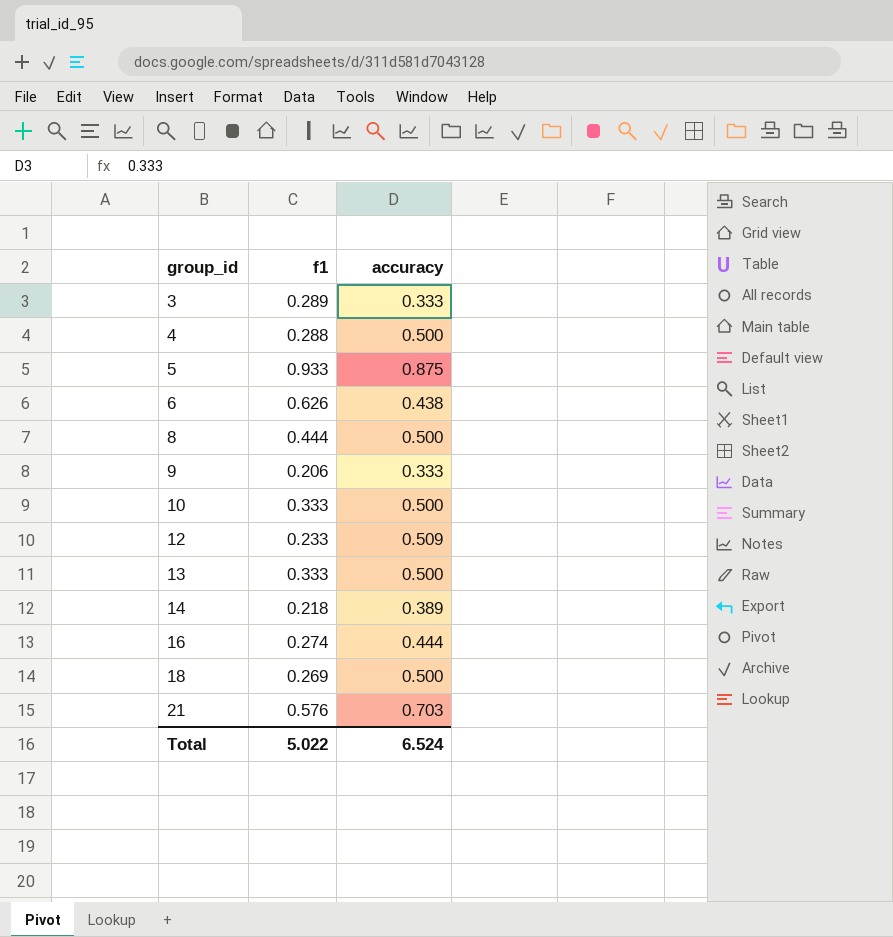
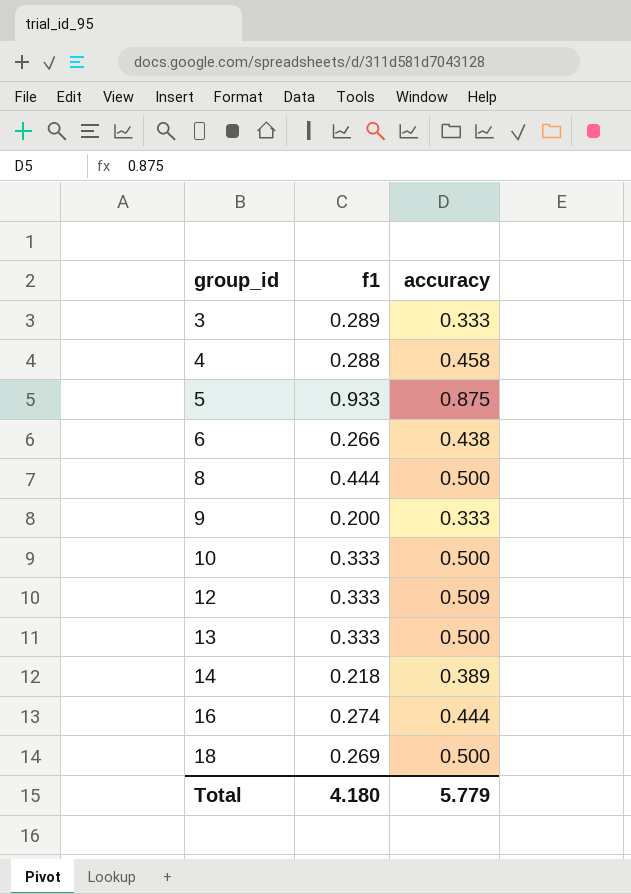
row 21: 0.576 | 0.703 -> none
4 | accuracy: 0.500 -> 0.458
6 | f1: 0.626 -> 0.266
9 | f1: 0.206 -> 0.200
12 | f1: 0.233 -> 0.333
Total | f1: 5.022 -> 4.180
Total | accuracy: 6.524 -> 5.779

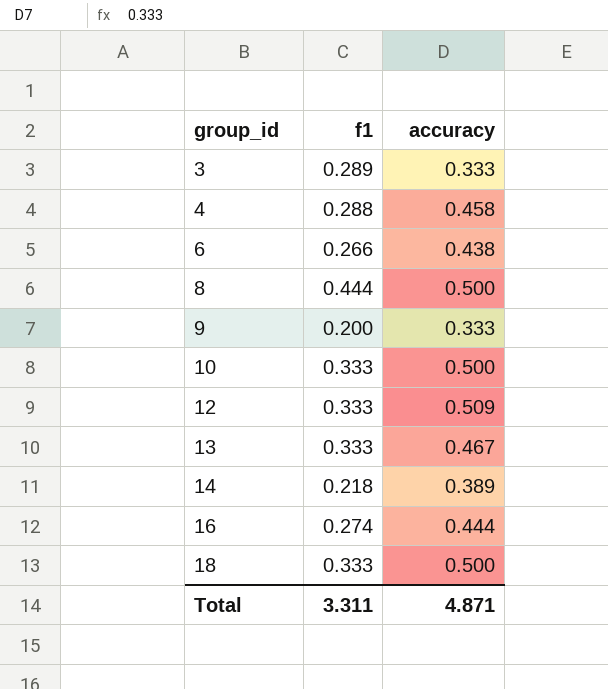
row 5: 0.933 | 0.875 -> none
13 | accuracy: 0.500 -> 0.467
18 | f1: 0.269 -> 0.333
Total | f1: 4.180 -> 3.311
Total | accuracy: 5.779 -> 4.871

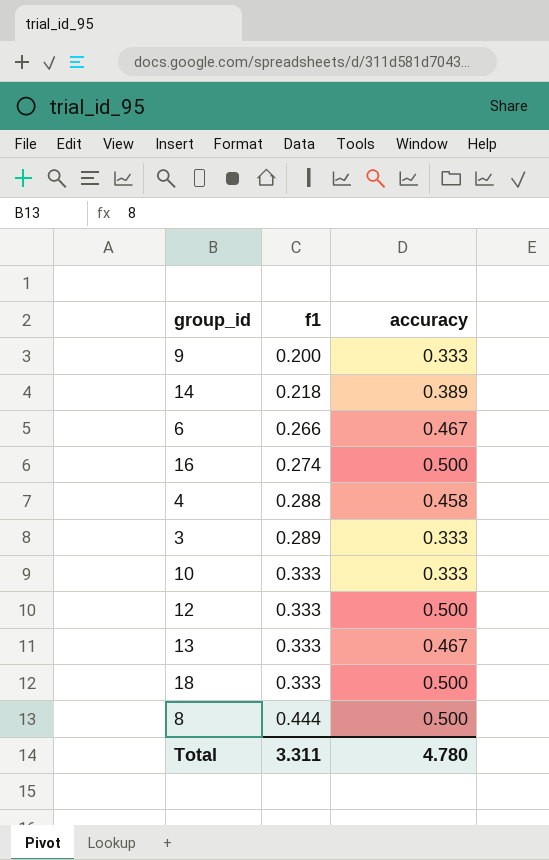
row order: group_id ascending -> f1 ascending
6 | accuracy: 0.438 -> 0.467
16 | accuracy: 0.444 -> 0.500
10 | accuracy: 0.500 -> 0.333
12 | accuracy: 0.509 -> 0.500
Total | accuracy: 4.871 -> 4.780

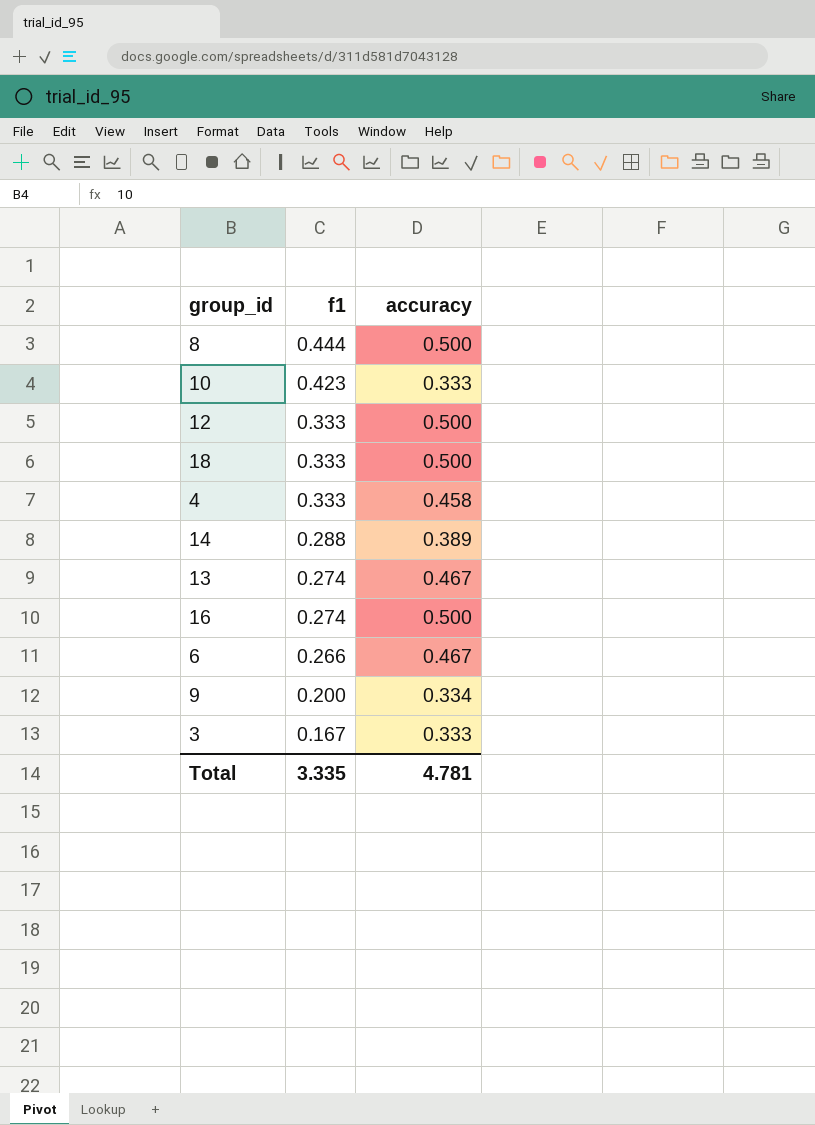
row order: f1 ascending -> f1 descending
10 | f1: 0.333 -> 0.423
4 | f1: 0.288 -> 0.333
14 | f1: 0.218 -> 0.288
13 | f1: 0.333 -> 0.274
9 | accuracy: 0.333 -> 0.334
3 | f1: 0.289 -> 0.167
Total | f1: 3.311 -> 3.335
Total | accuracy: 4.780 -> 4.781

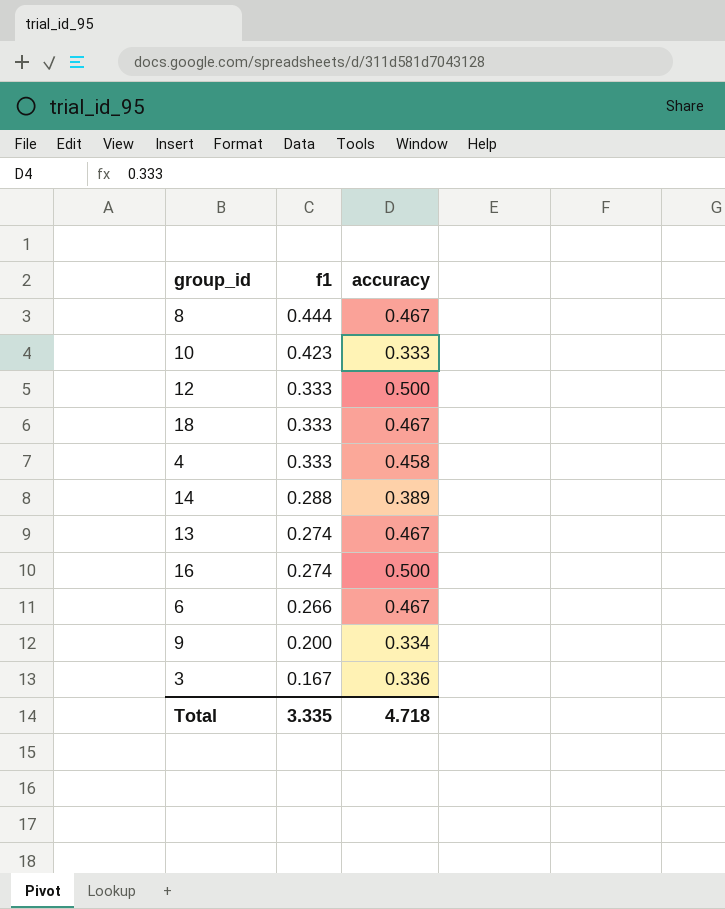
8 | accuracy: 0.500 -> 0.467
18 | accuracy: 0.500 -> 0.467
3 | accuracy: 0.333 -> 0.336
Total | accuracy: 4.781 -> 4.718

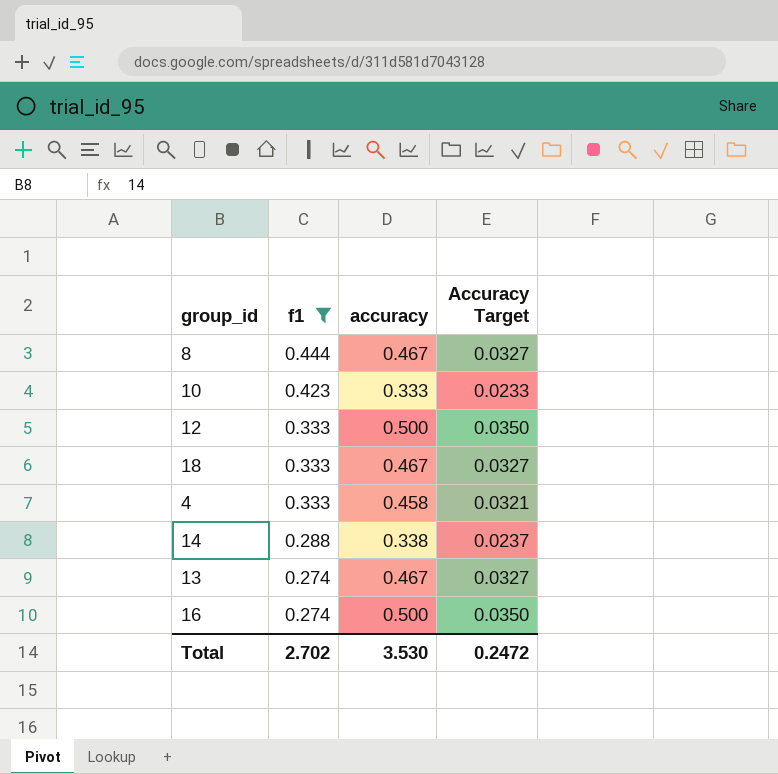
filter: none -> f1 >= 0.274
column Accuracy Target | formula: none -> [accuracy] * 0.07
14 | accuracy: 0.389 -> 0.338
Total | f1: 3.335 -> 2.702
Total | accuracy: 4.718 -> 3.530

